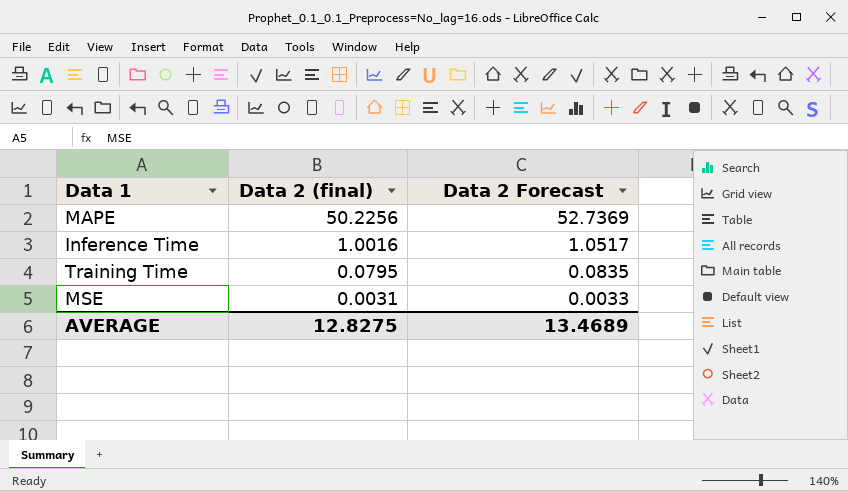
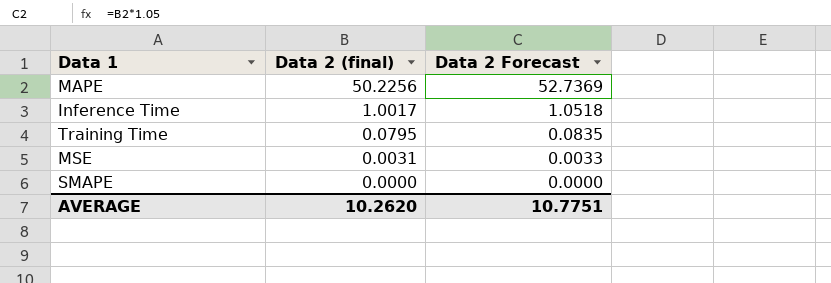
Inference Time | Data 2 (final): 1.0016 -> 1.0017
Inference Time | Data 2 Forecast: 1.0517 -> 1.0518
row SMAPE: none -> 0.0000 | 0.0000
AVERAGE | Data 2 (final): 12.8275 -> 10.2620
AVERAGE | Data 2 Forecast: 13.4689 -> 10.7751

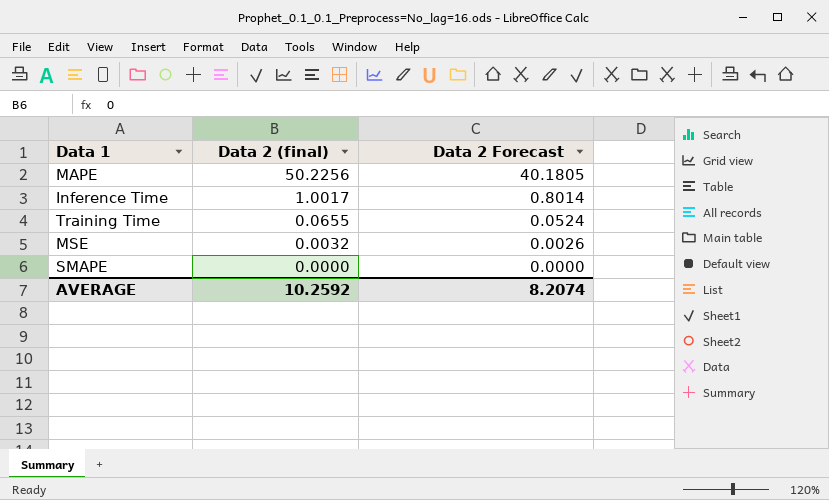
column Data 2 Forecast | formula: [Data 2 (final)] * 1.05 -> [Data 2 (final)] * 0.8
Training Time | Data 2 (final): 0.0795 -> 0.0655
MSE | Data 2 (final): 0.0031 -> 0.0032
AVERAGE | Data 2 (final): 10.2620 -> 10.2592
AVERAGE | Data 2 Forecast: 10.7751 -> 8.2074

